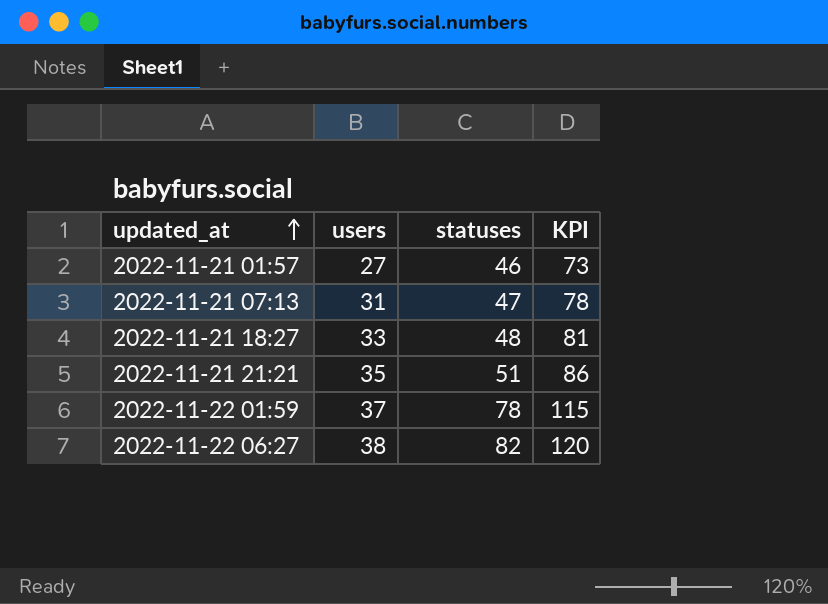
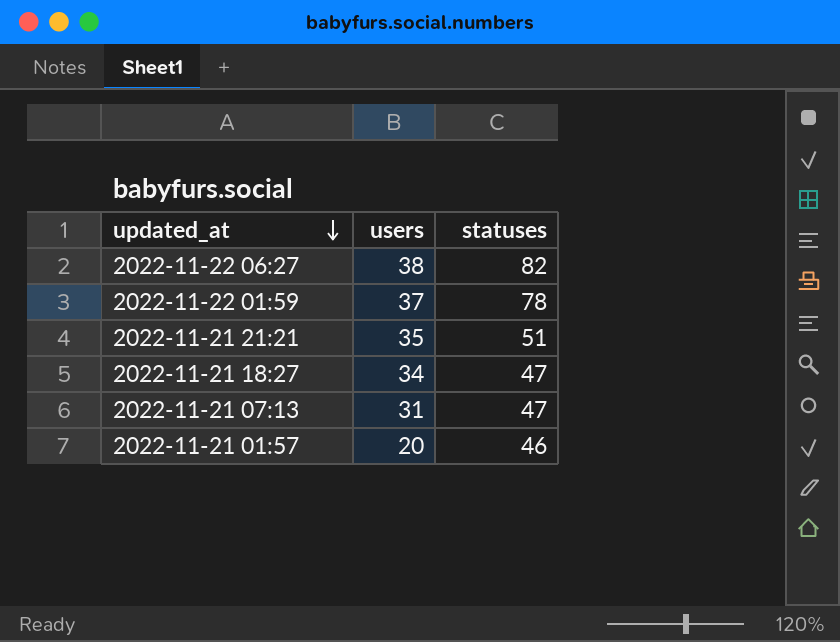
row order: updated_at ascending -> updated_at descending
column KPI | formula: [users] + [statuses] -> none
2022-11-21 18:27 | users: 33 -> 34
2022-11-21 18:27 | statuses: 48 -> 47
2022-11-21 01:57 | users: 27 -> 20

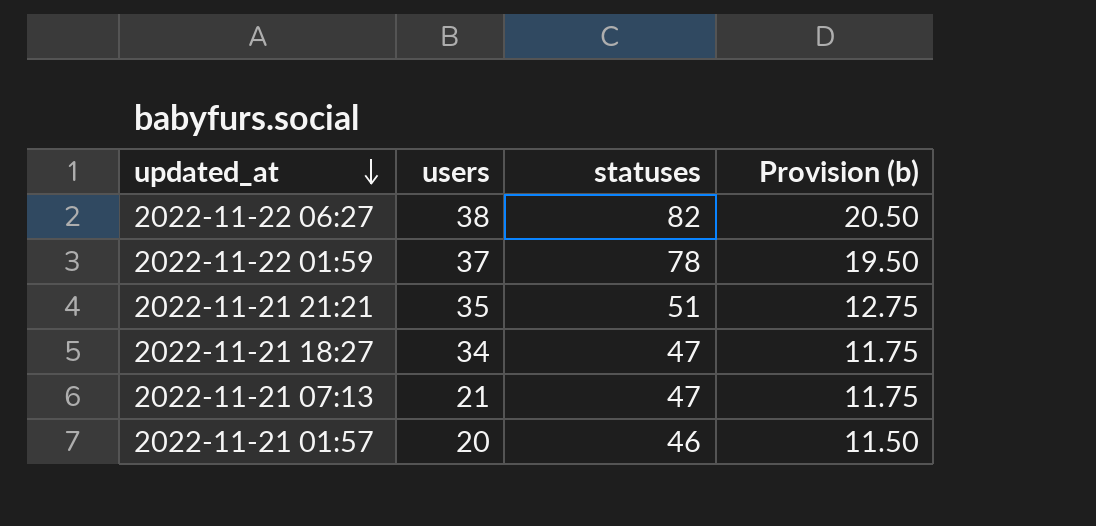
column Provision (b) | formula: none -> [statuses] * 0.25
2022-11-21 07:13 | users: 31 -> 21

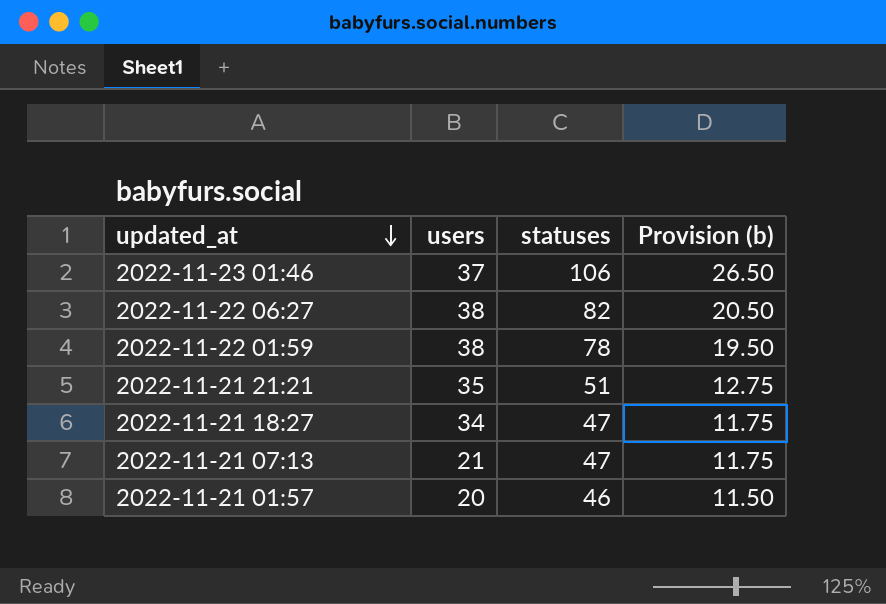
row 2022-11-23 01:46: none -> 37 | 106 | 26.50
2022-11-22 01:59 | users: 37 -> 38

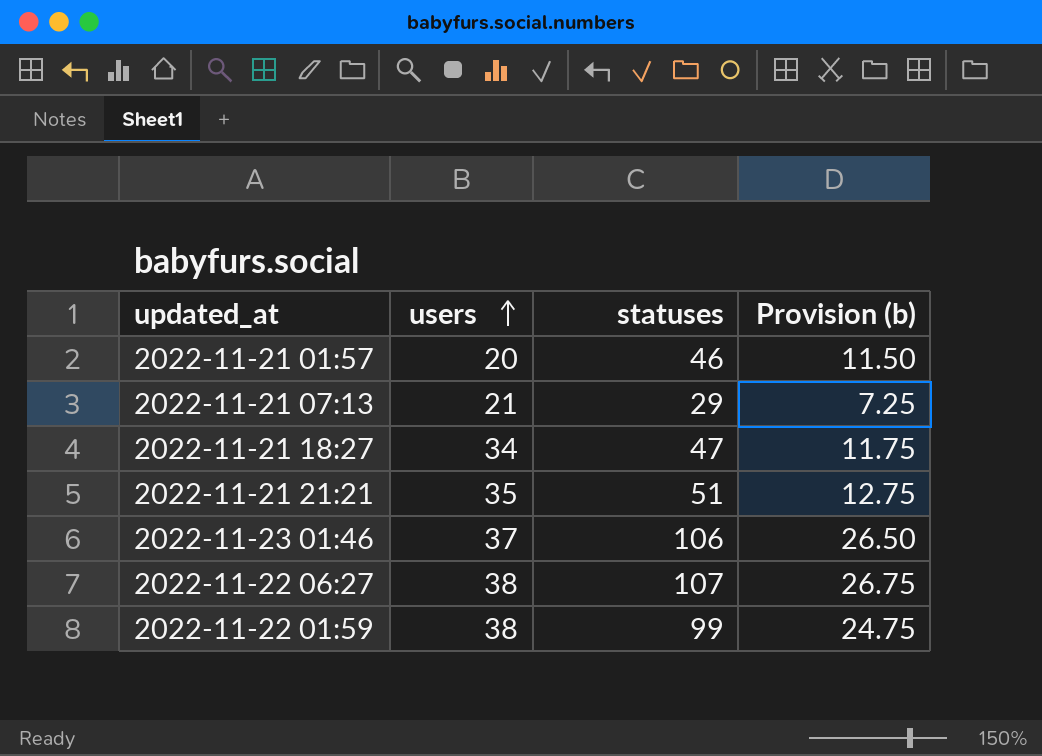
row order: updated_at descending -> users ascending
2022-11-21 07:13 | statuses: 47 -> 29
2022-11-21 07:13 | Provision (b): 11.75 -> 7.25
2022-11-22 06:27 | statuses: 82 -> 107
2022-11-22 06:27 | Provision (b): 20.50 -> 26.75
2022-11-22 01:59 | statuses: 78 -> 99
2022-11-22 01:59 | Provision (b): 19.50 -> 24.75

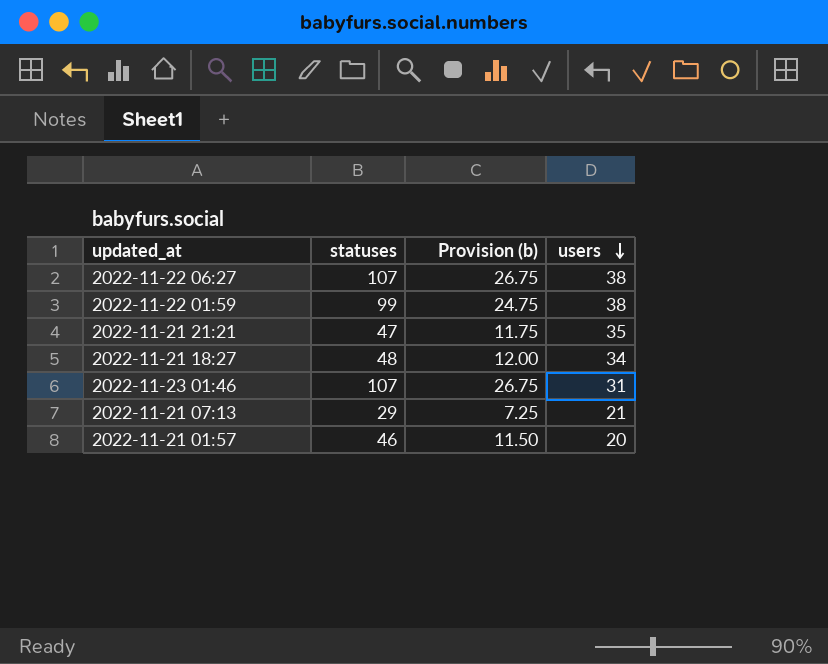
row order: users ascending -> users descending
column users | position: 2 -> 4
2022-11-21 21:21 | statuses: 51 -> 47
2022-11-21 21:21 | Provision (b): 12.75 -> 11.75
2022-11-21 18:27 | statuses: 47 -> 48
2022-11-21 18:27 | Provision (b): 11.75 -> 12.00
2022-11-23 01:46 | statuses: 106 -> 107
2022-11-23 01:46 | Provision (b): 26.50 -> 26.75
2022-11-23 01:46 | users: 37 -> 31

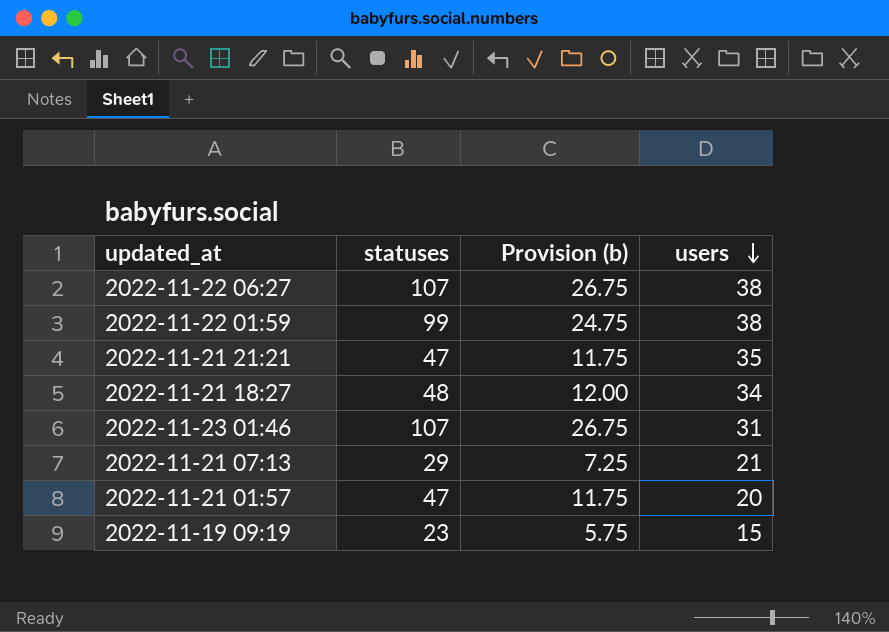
2022-11-21 01:57 | statuses: 46 -> 47
2022-11-21 01:57 | Provision (b): 11.50 -> 11.75
row 2022-11-19 09:19: none -> 23 | 5.75 | 15

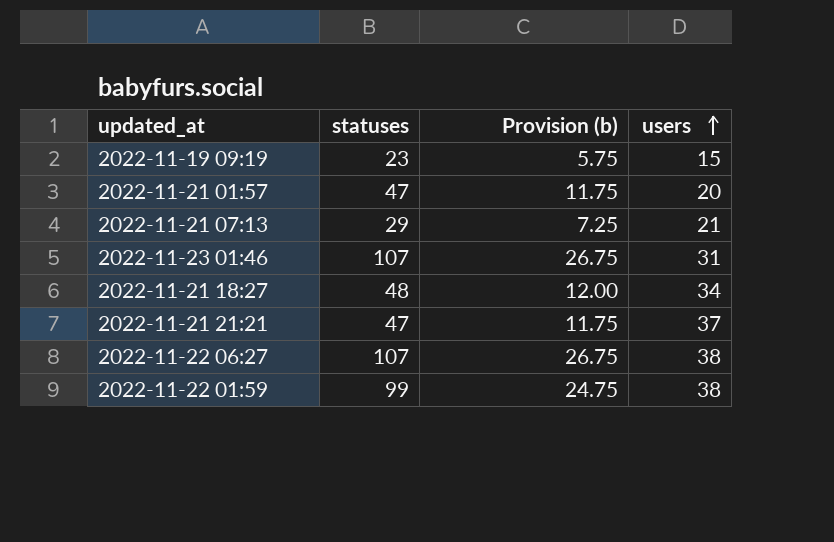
row order: users descending -> users ascending
2022-11-21 21:21 | users: 35 -> 37

